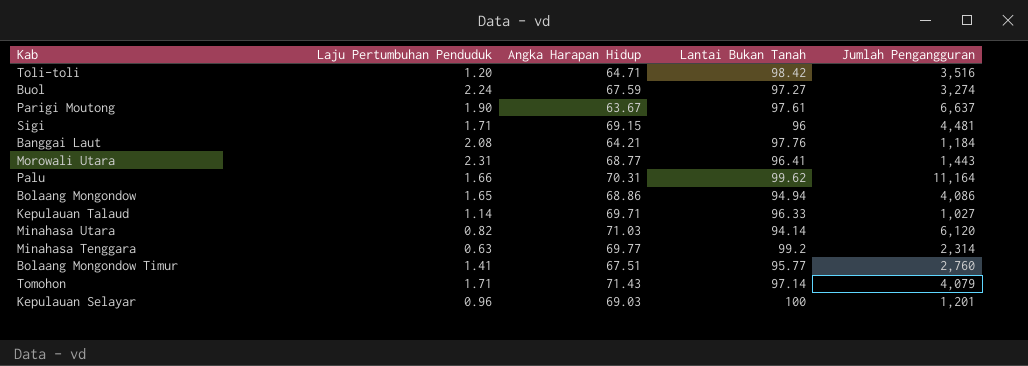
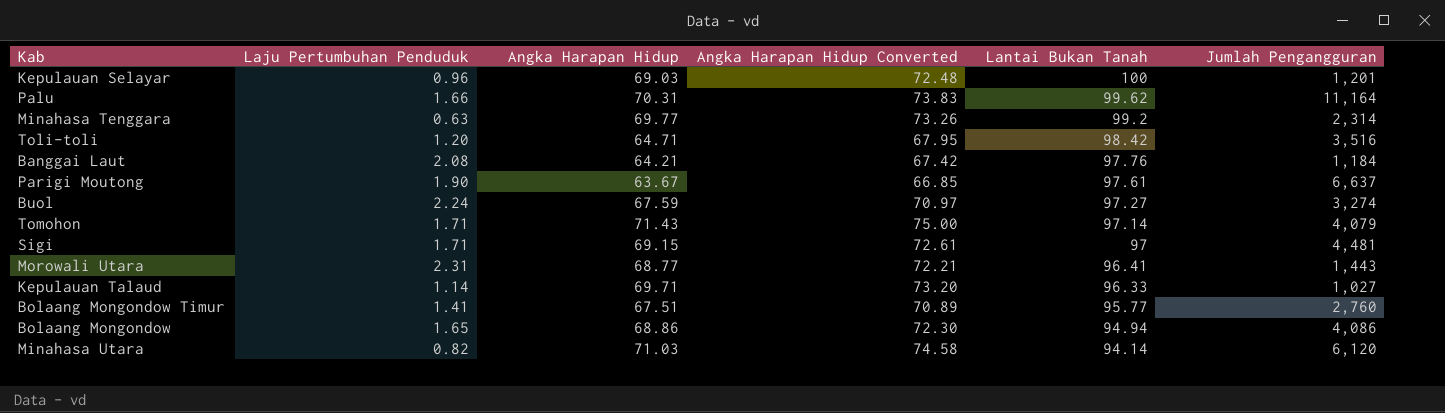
row order: none -> Lantai Bukan Tanah descending
column Angka Harapan Hidup Converted | formula: none -> [Angka Harapan Hidup] * 1.05
Sigi | Lantai Bukan Tanah: 96 -> 97

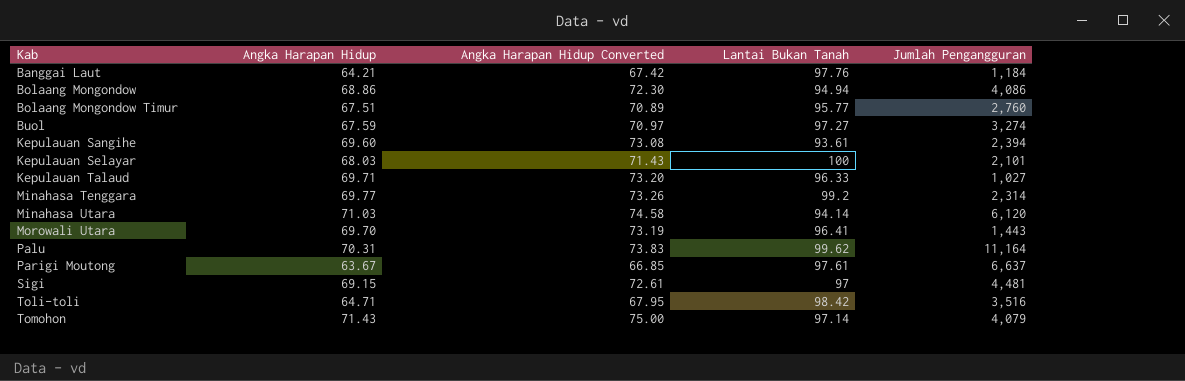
row order: Lantai Bukan Tanah descending -> Kab ascending
column Laju Pertumbuhan Penduduk | position: 2 -> none
row Kepulauan Sangihe: none -> 69.60 | 73.08 | 93.61 | 2,394
Kepulauan Selayar | Angka Harapan Hidup: 69.03 -> 68.03
Kepulauan Selayar | Angka Harapan Hidup Converted: 72.48 -> 71.43
Kepulauan Selayar | Jumlah Pengangguran: 1,201 -> 2,101
Morowali Utara | Angka Harapan Hidup: 68.77 -> 69.70
Morowali Utara | Angka Harapan Hidup Converted: 72.21 -> 73.19

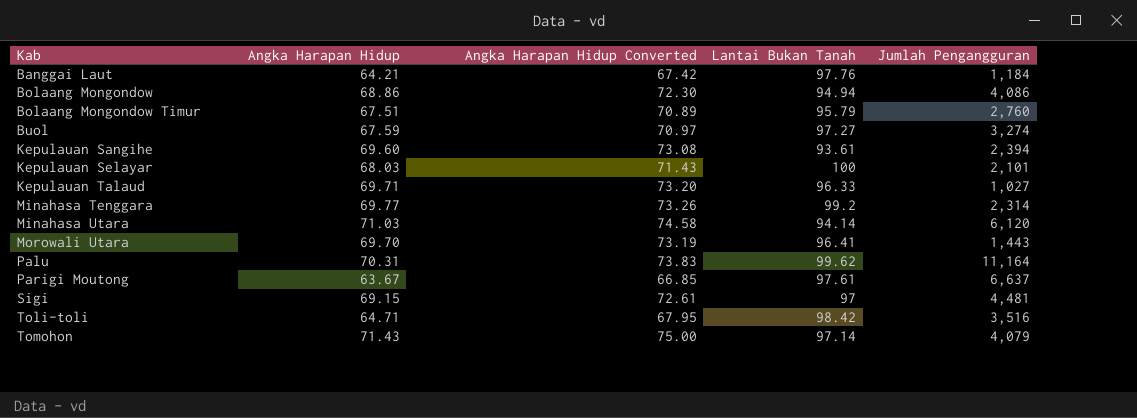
Bolaang Mongondow Timur | Lantai Bukan Tanah: 95.77 -> 95.79

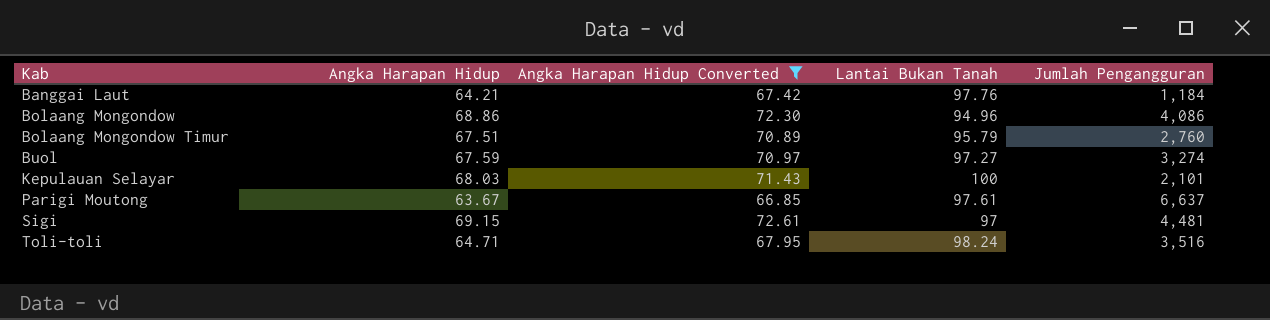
filter: none -> Angka Harapan Hidup Converted <= 72.61
Bolaang Mongondow | Lantai Bukan Tanah: 94.94 -> 94.96
Toli-toli | Lantai Bukan Tanah: 98.42 -> 98.24

